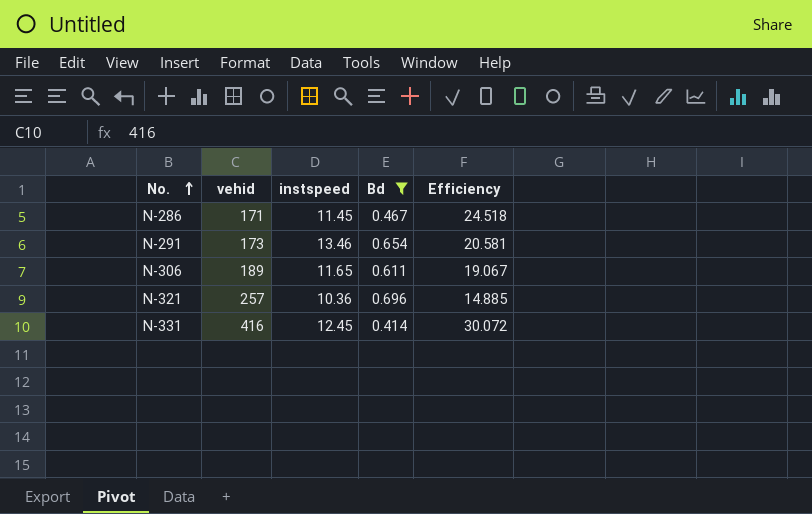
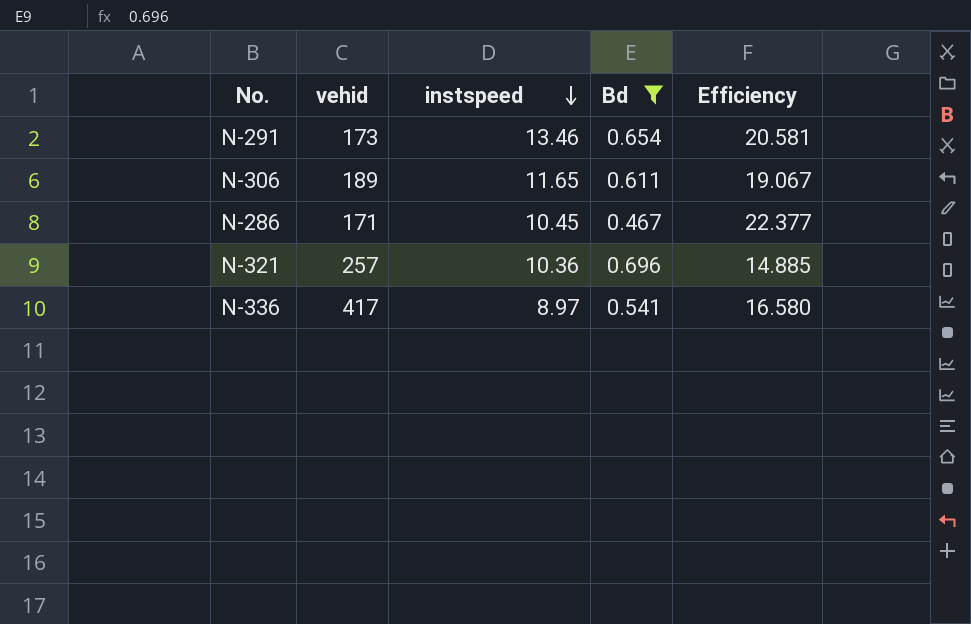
row order: No. ascending -> instspeed descending
row N-331: 416 | 12.45 | 0.414 | 30.072 -> none
N-286 | instspeed: 11.45 -> 10.45
N-286 | Efficiency: 24.518 -> 22.377
row N-336: none -> 417 | 8.97 | 0.541 | 16.580

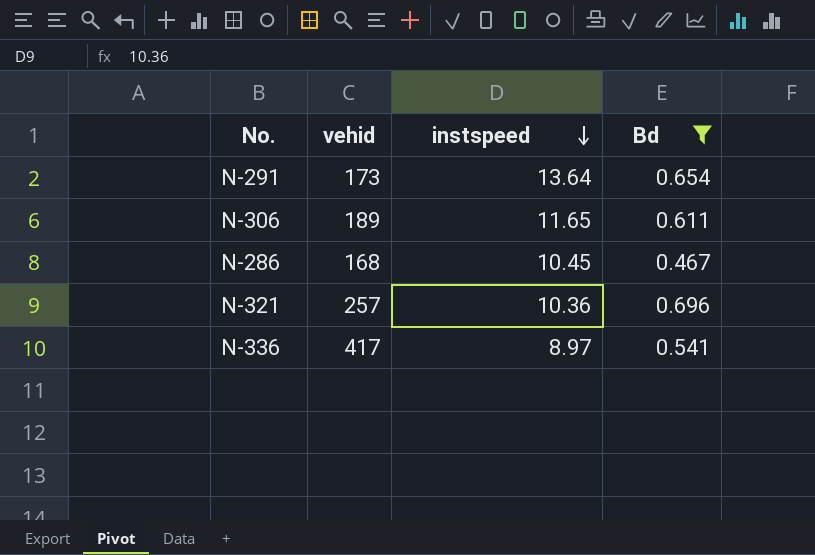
column Efficiency | formula: [instspeed] / [Bd] -> none
N-291 | instspeed: 13.46 -> 13.64
N-286 | vehid: 171 -> 168

